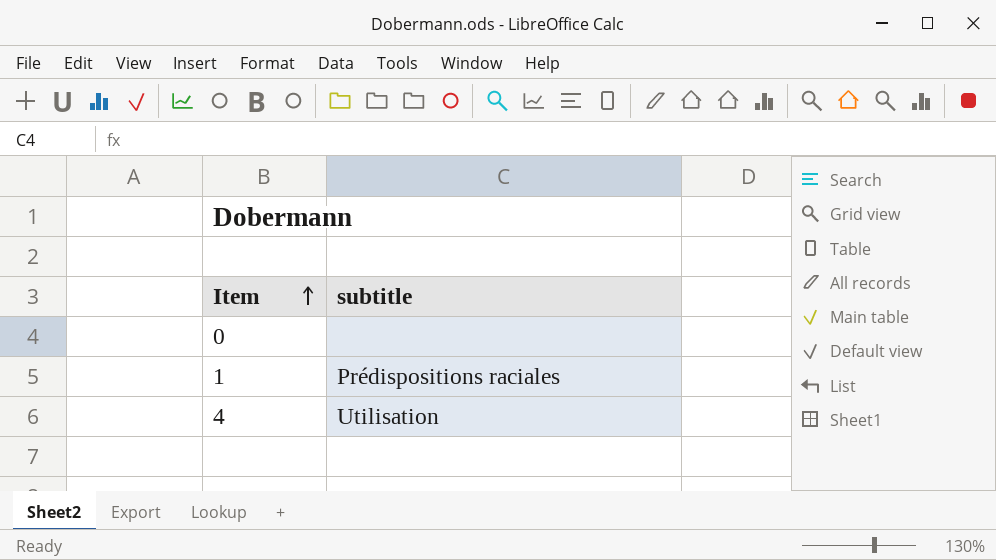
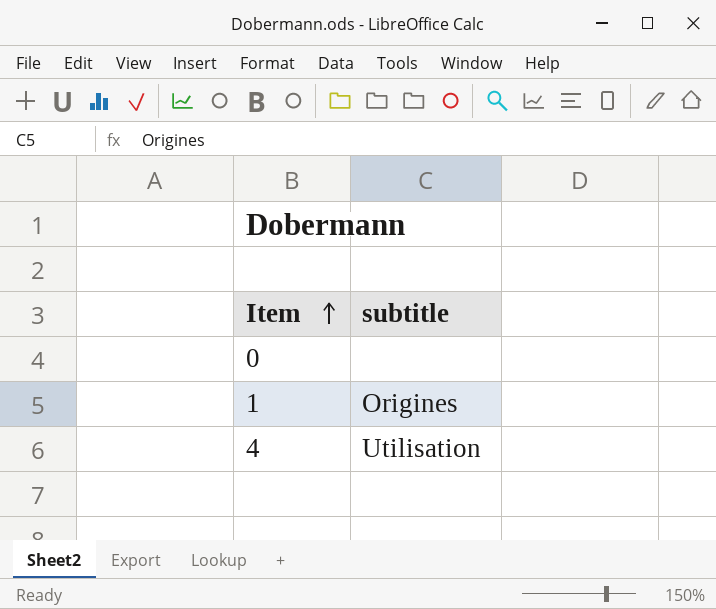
1 | subtitle: Prédispositions raciales -> Origines

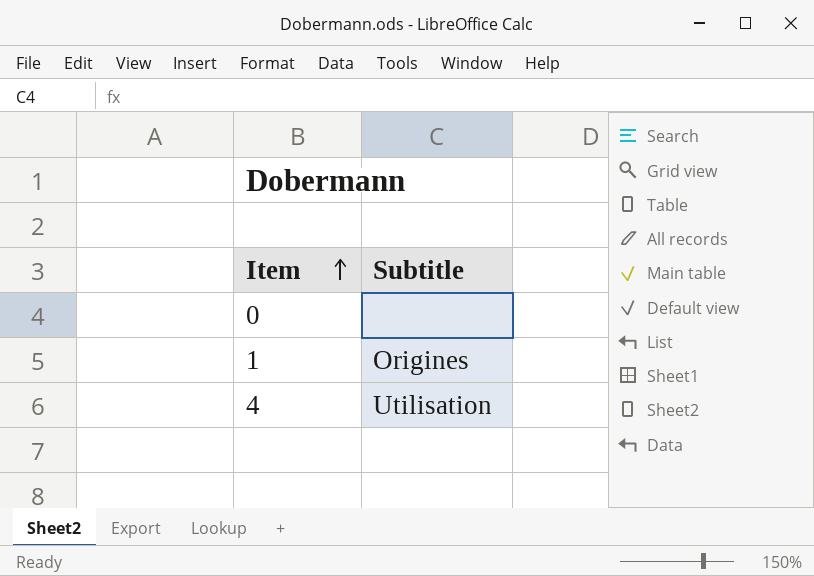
column name: subtitle -> Subtitle

